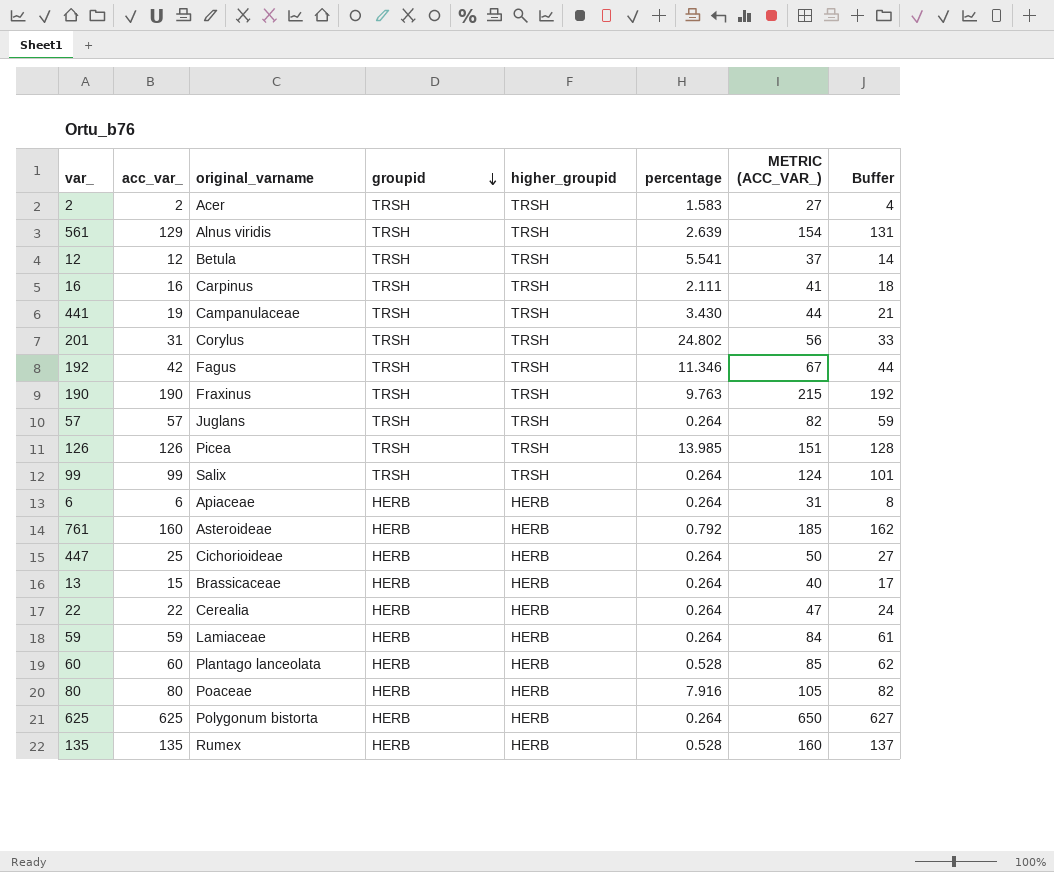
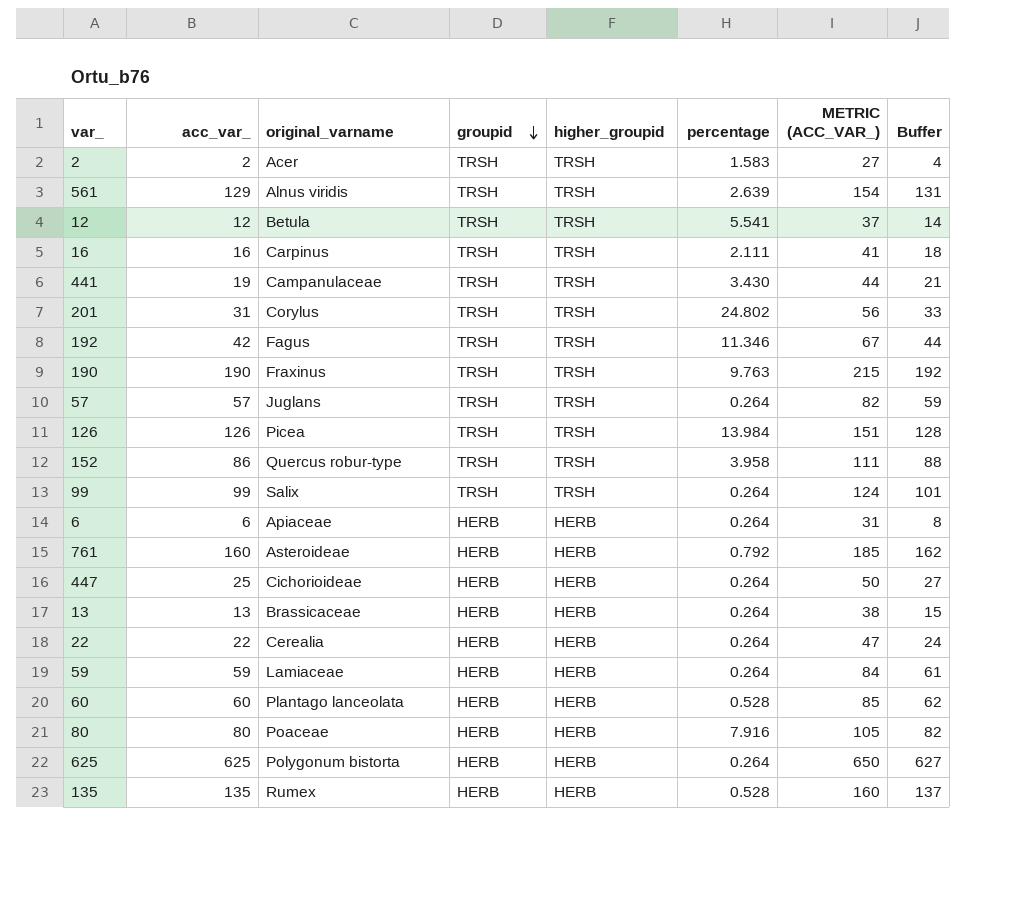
126 | percentage: 13.985 -> 13.984
row 152: none -> 86 | Quercus robur-type | TRSH | TRSH | 3.958 | 111 | 88
13 | acc_var_: 15 -> 13
13 | METRIC (ACC_VAR_): 40 -> 38
13 | Buffer: 17 -> 15

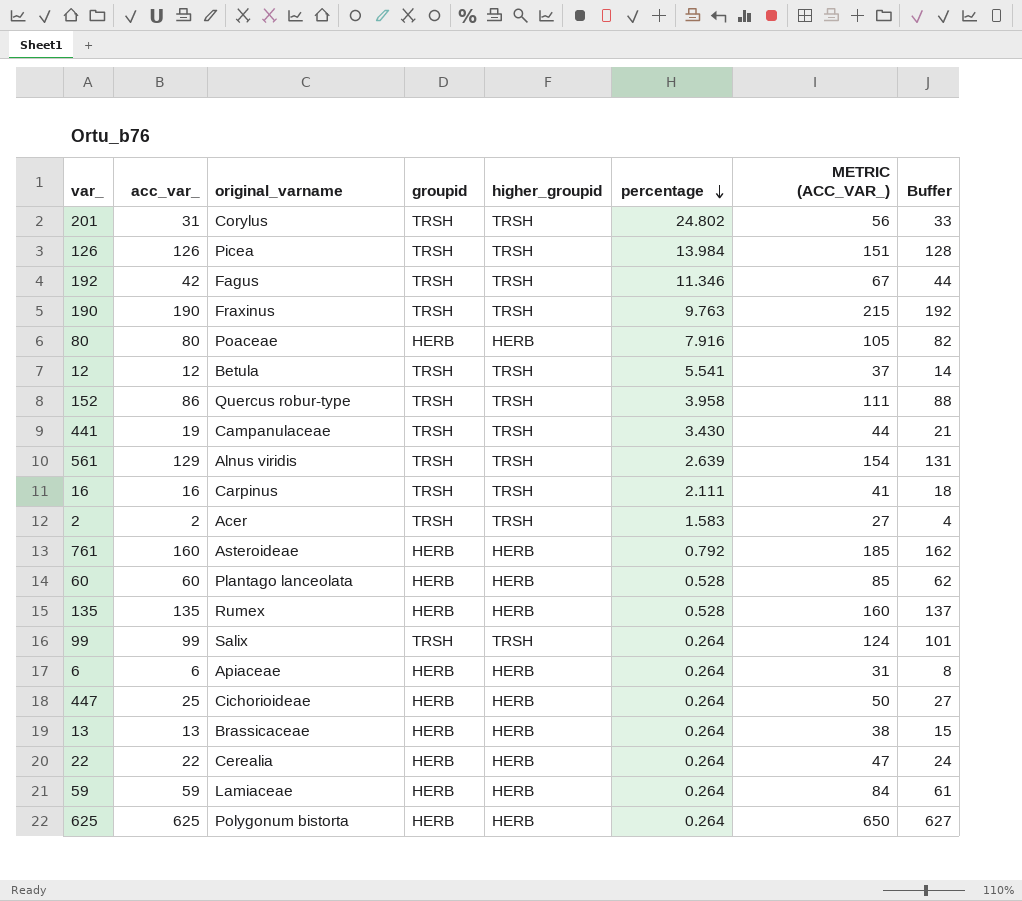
row order: groupid descending -> percentage descending
row 57: 57 | Juglans | TRSH | TRSH | 0.264 | 82 | 59 -> none

